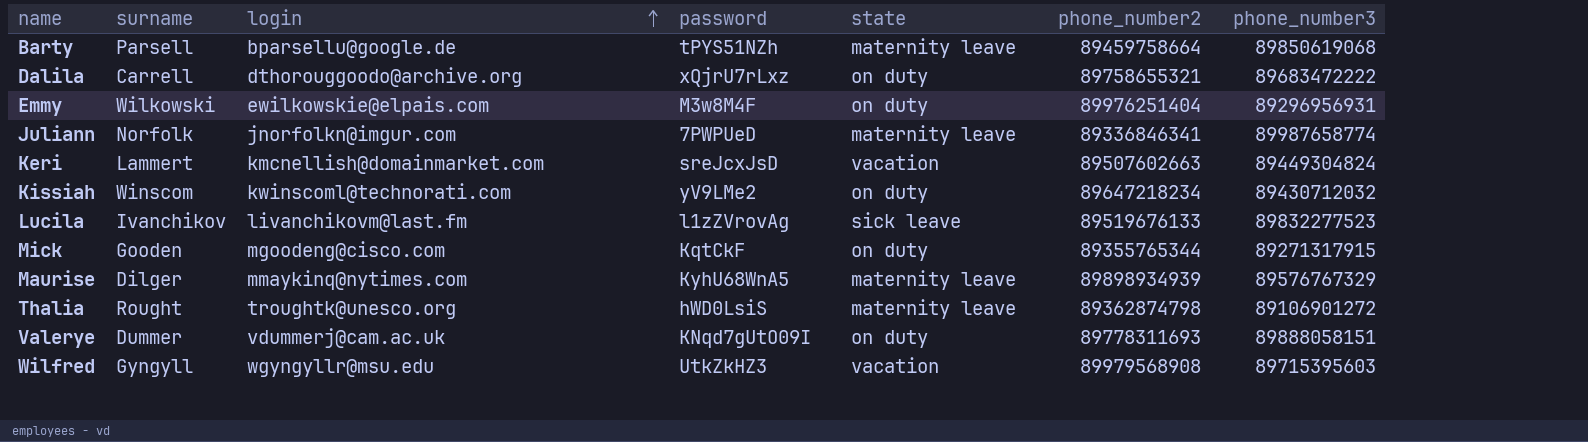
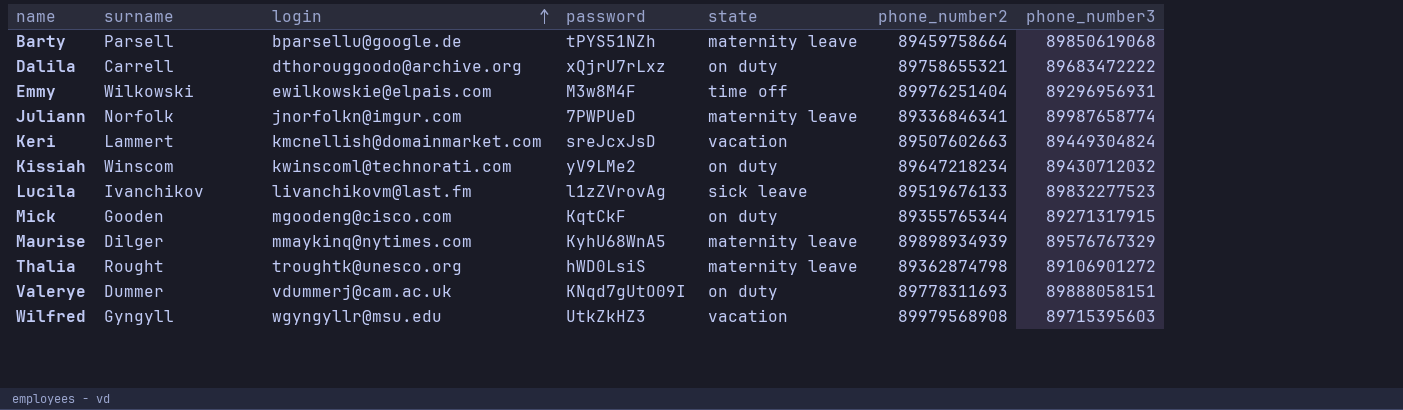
Emmy | state: on duty -> time off

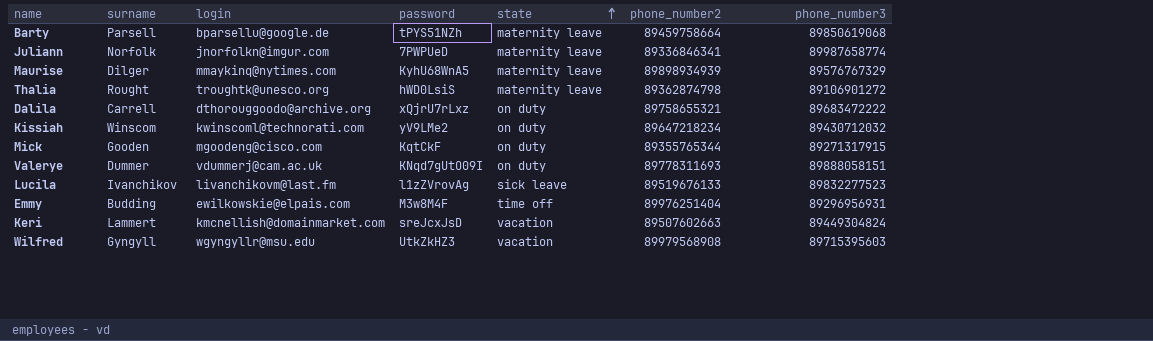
row order: login ascending -> state ascending
Emmy | surname: Wilkowski -> Budding

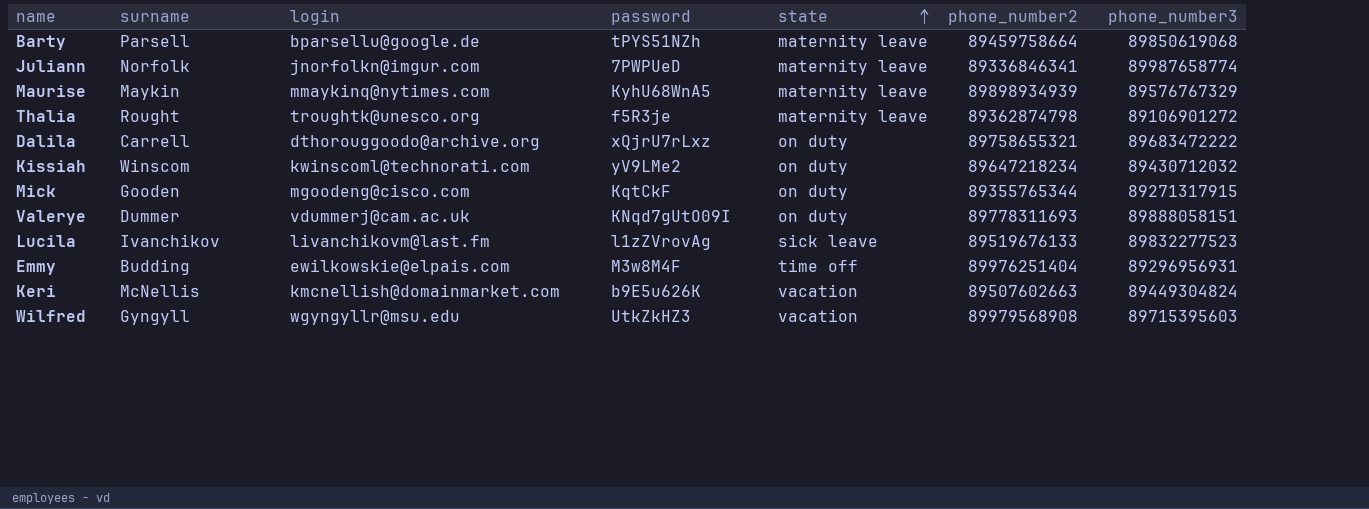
Maurise | surname: Dilger -> Maykin
Thalia | password: hWD0LsiS -> f5R3je
Keri | surname: Lammert -> McNellis
Keri | password: sreJcxJsD -> b9E5u626K

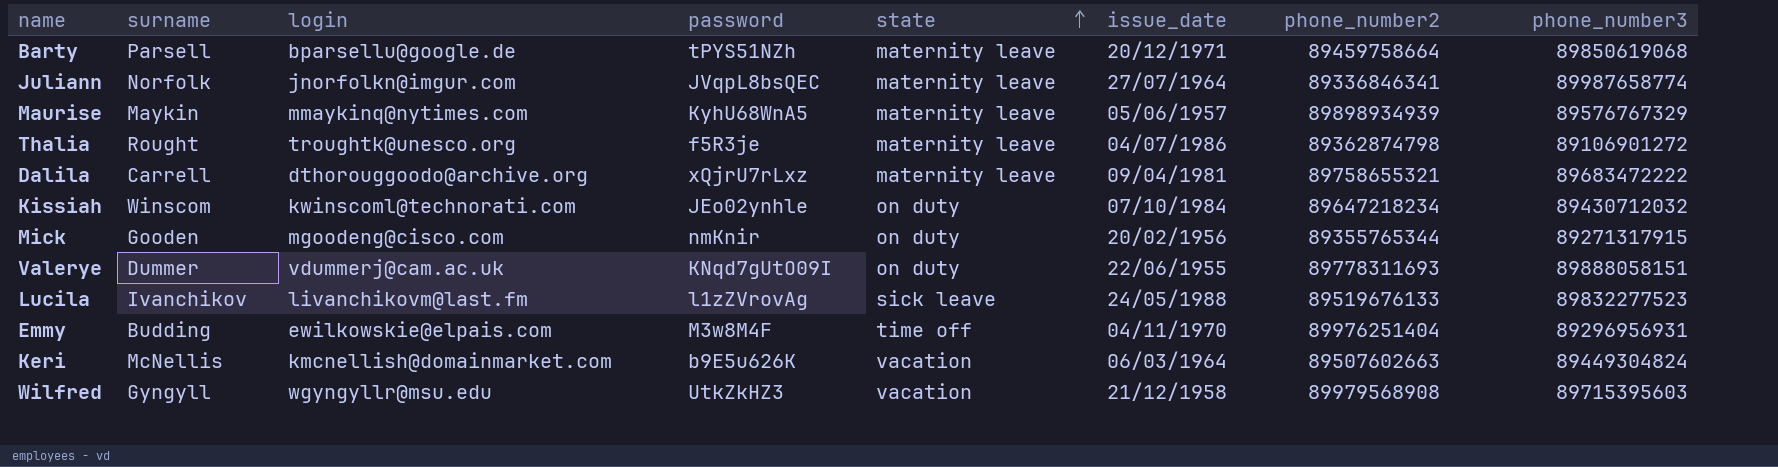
column issue_date | position: none -> 6
Juliann | password: 7PWPUeD -> JVqpL8bsQEC
Dalila | state: on duty -> maternity leave
Kissiah | password: yV9LMe2 -> JEo02ynhle
Mick | password: KqtCkF -> nmKnir

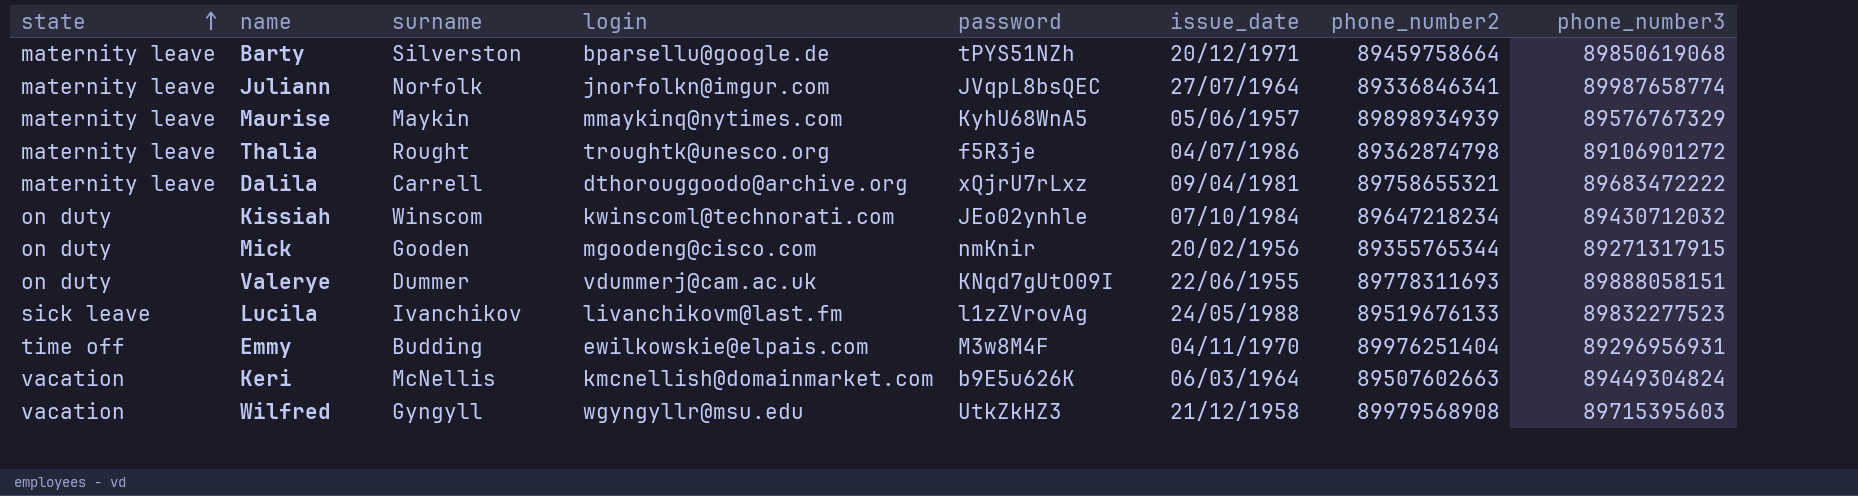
column state | position: 5 -> 1
Barty | surname: Parsell -> Silverston

